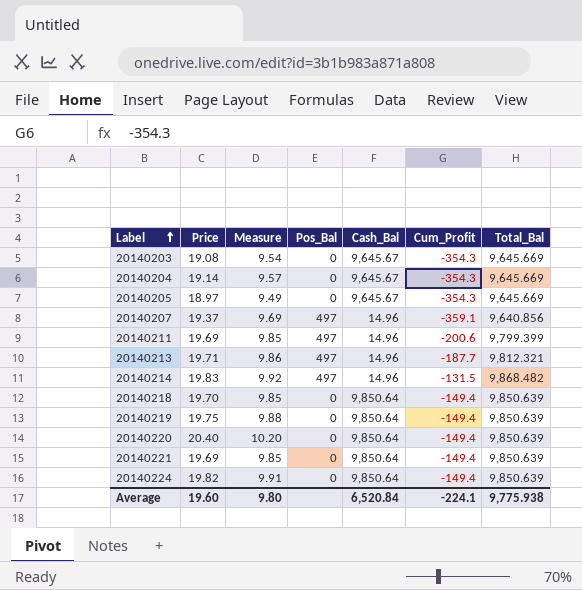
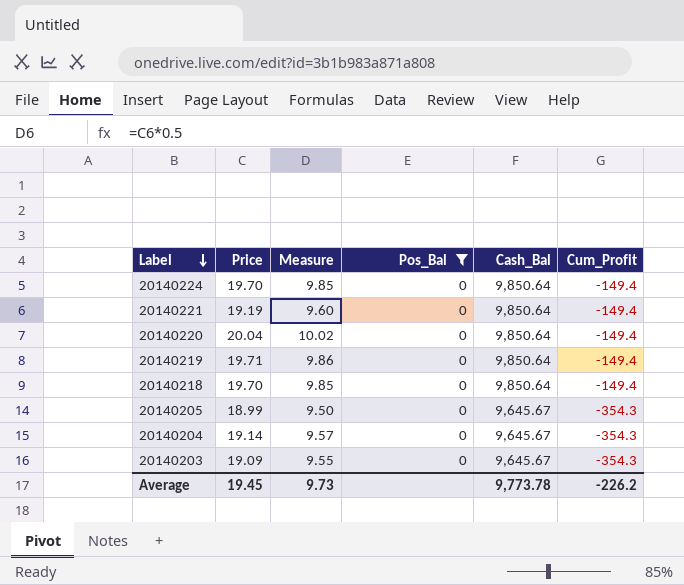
filter: none -> Pos_Bal = 0
row order: Label ascending -> Label descending
column Total_Bal | position: 7 -> none
20140224 | Price: 19.82 -> 19.70
20140224 | Measure: 9.91 -> 9.85
20140221 | Price: 19.69 -> 19.19
20140221 | Measure: 9.85 -> 9.60
20140220 | Price: 20.40 -> 20.04
20140220 | Measure: 10.20 -> 10.02
20140219 | Price: 19.75 -> 19.71
20140219 | Measure: 9.88 -> 9.86
20140205 | Price: 18.97 -> 18.99
20140205 | Measure: 9.49 -> 9.50
20140203 | Price: 19.08 -> 19.09
20140203 | Measure: 9.54 -> 9.55
Average | Price: 19.60 -> 19.45
Average | Measure: 9.80 -> 9.73
Average | Cash_Bal: 6,520.84 -> 9,773.78
Average | Cum_Profit: -224.1 -> -226.2

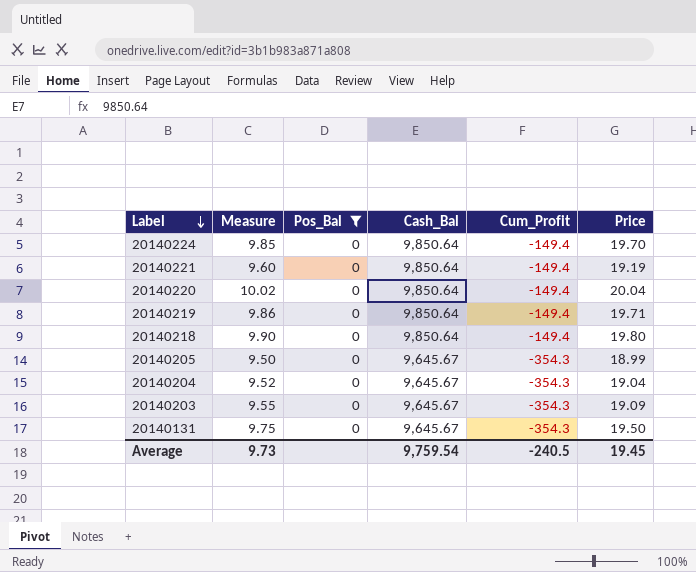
column Price | position: 2 -> 6
20140218 | Measure: 9.85 -> 9.90
20140218 | Price: 19.70 -> 19.80
20140204 | Measure: 9.57 -> 9.52
20140204 | Price: 19.14 -> 19.04
row 20140131: none -> 9.75 | 0 | 9,645.67 | -354.3 | 19.50
Average | Cash_Bal: 9,773.78 -> 9,759.54
Average | Cum_Profit: -226.2 -> -240.5

